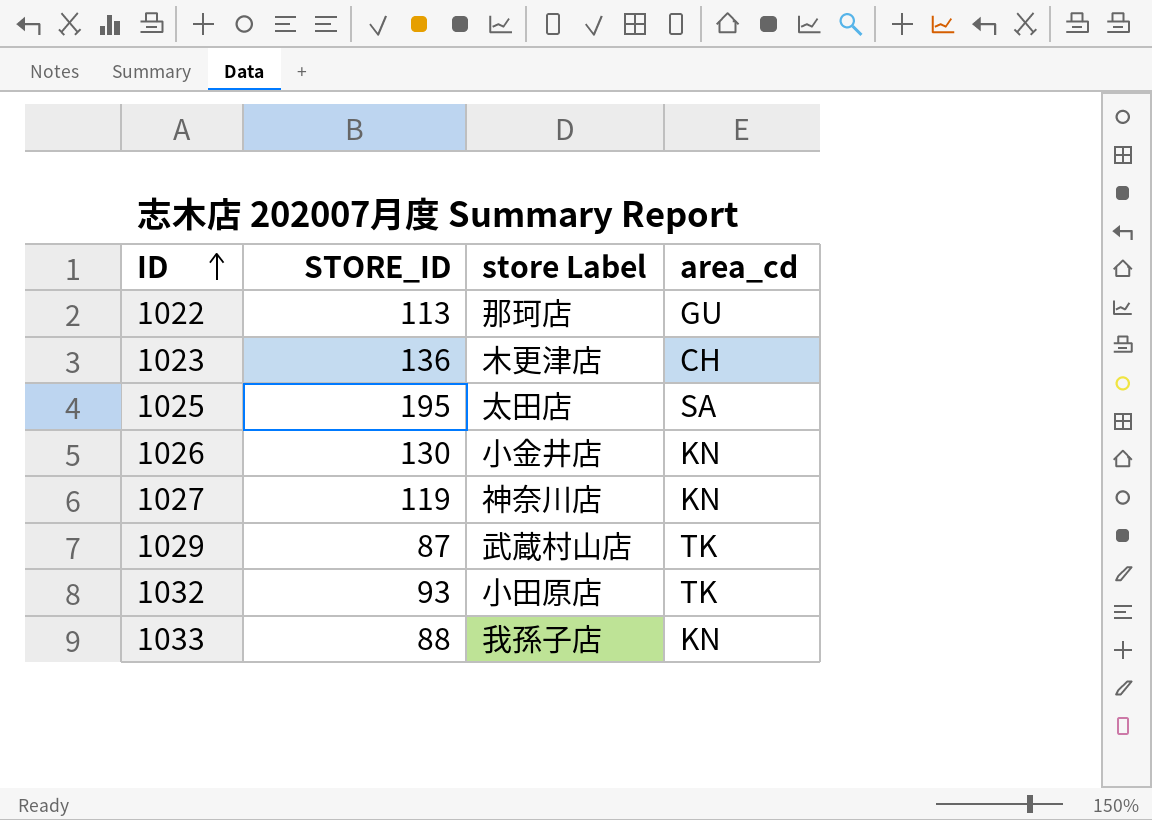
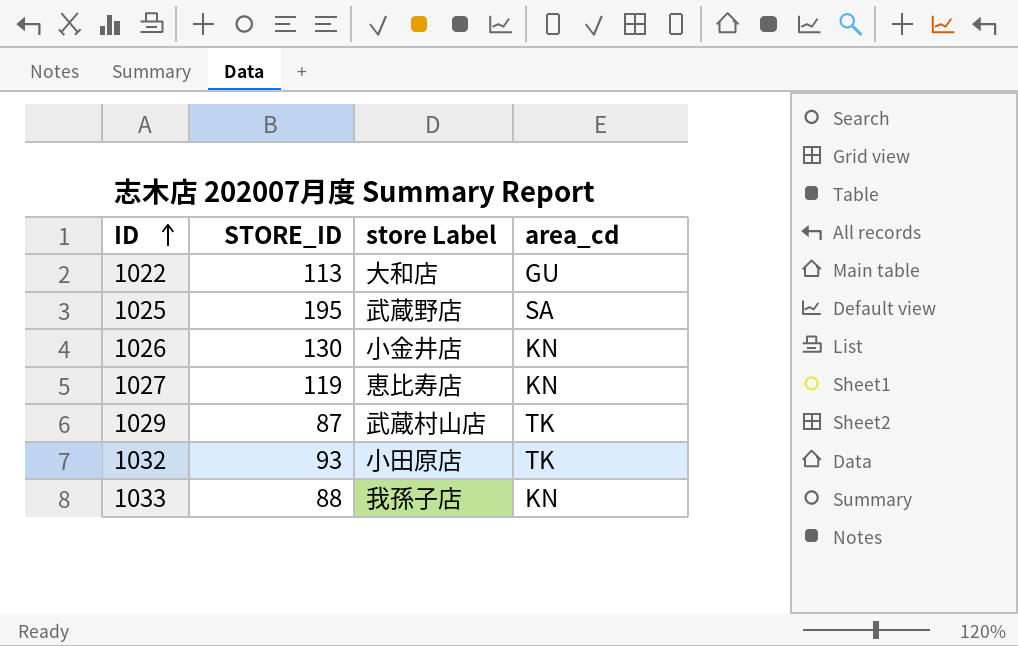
row 1023: 136 | 木更津店 | CH -> none
1022 | store Label: 那珂店 -> 大和店
1025 | store Label: 太田店 -> 武蔵野店
1027 | store Label: 神奈川店 -> 恵比寿店

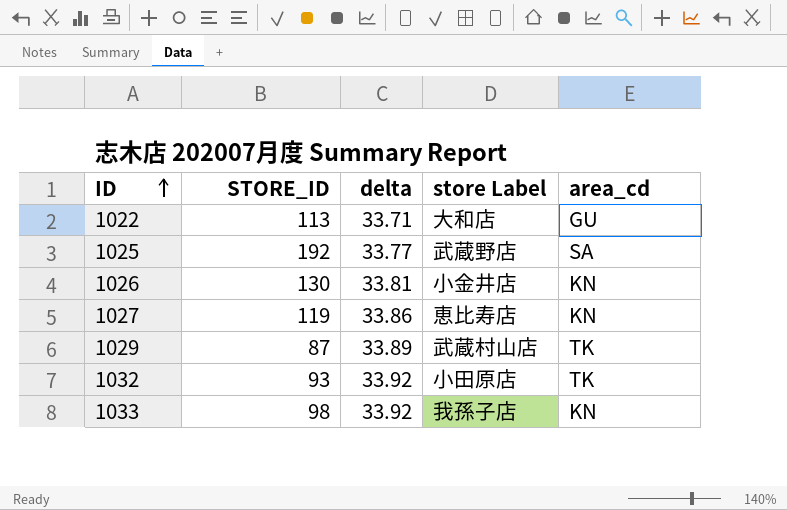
column delta | position: none -> 3
1025 | STORE_ID: 195 -> 192
1033 | STORE_ID: 88 -> 98

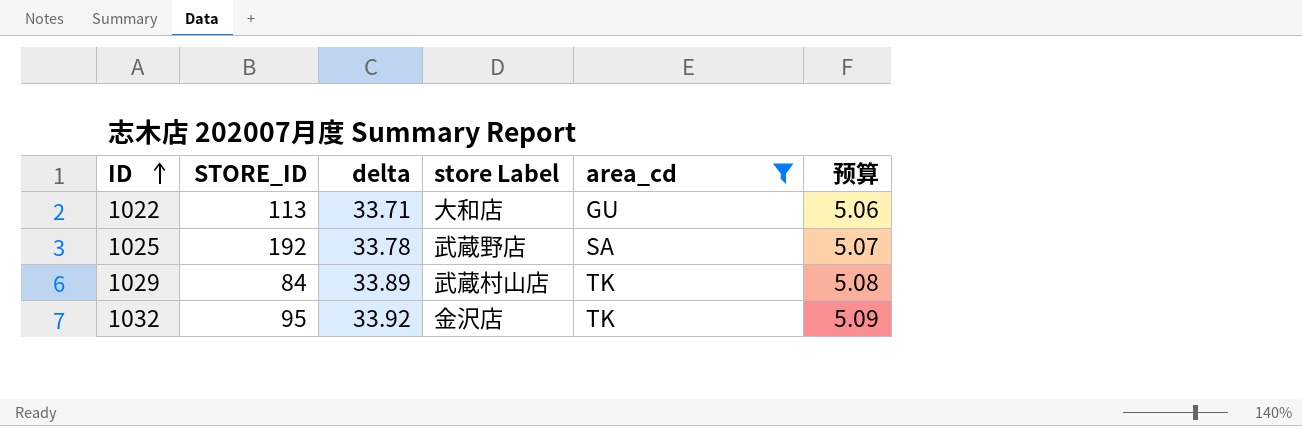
filter: none -> area_cd != KN
column 预算 | formula: none -> [delta] * 0.15
1025 | delta: 33.77 -> 33.78
1029 | STORE_ID: 87 -> 84
1032 | STORE_ID: 93 -> 95
1032 | store Label: 小田原店 -> 金沢店

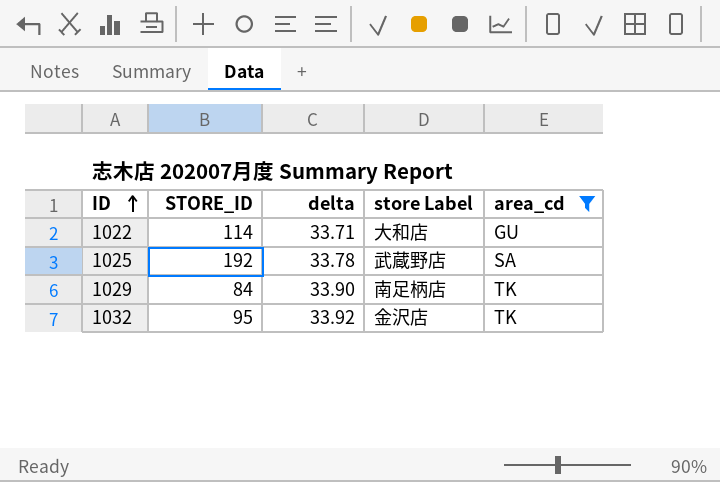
column 预算 | formula: [delta] * 0.15 -> none
1022 | STORE_ID: 113 -> 114
1029 | delta: 33.89 -> 33.90
1029 | store Label: 武蔵村山店 -> 南足柄店

